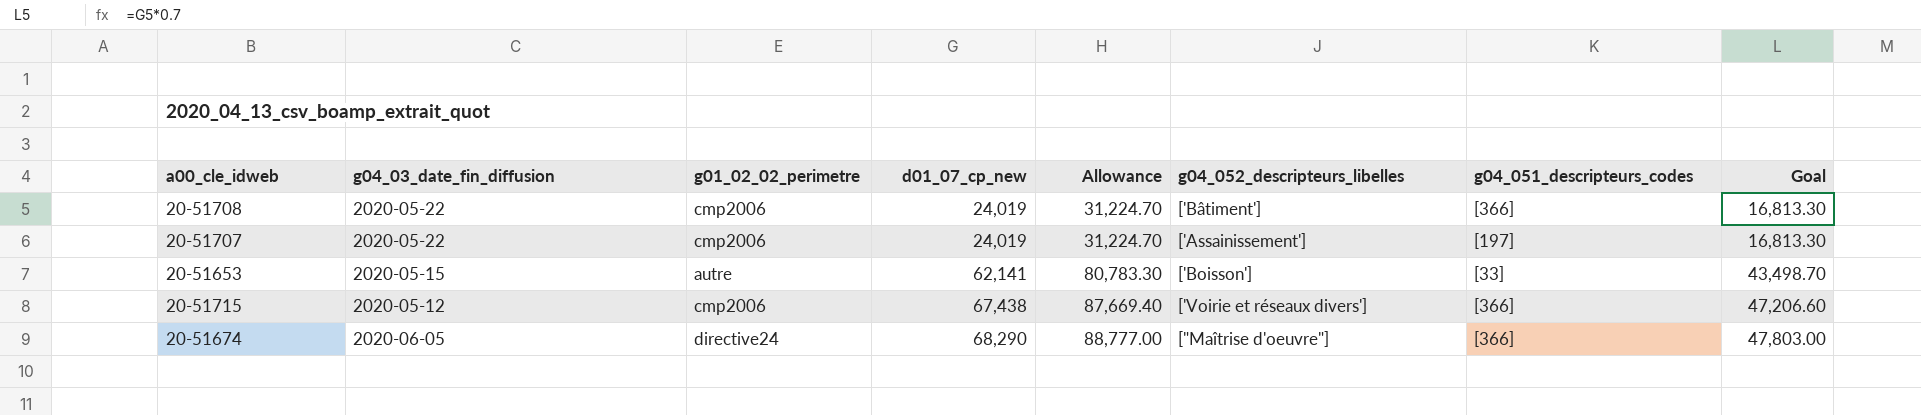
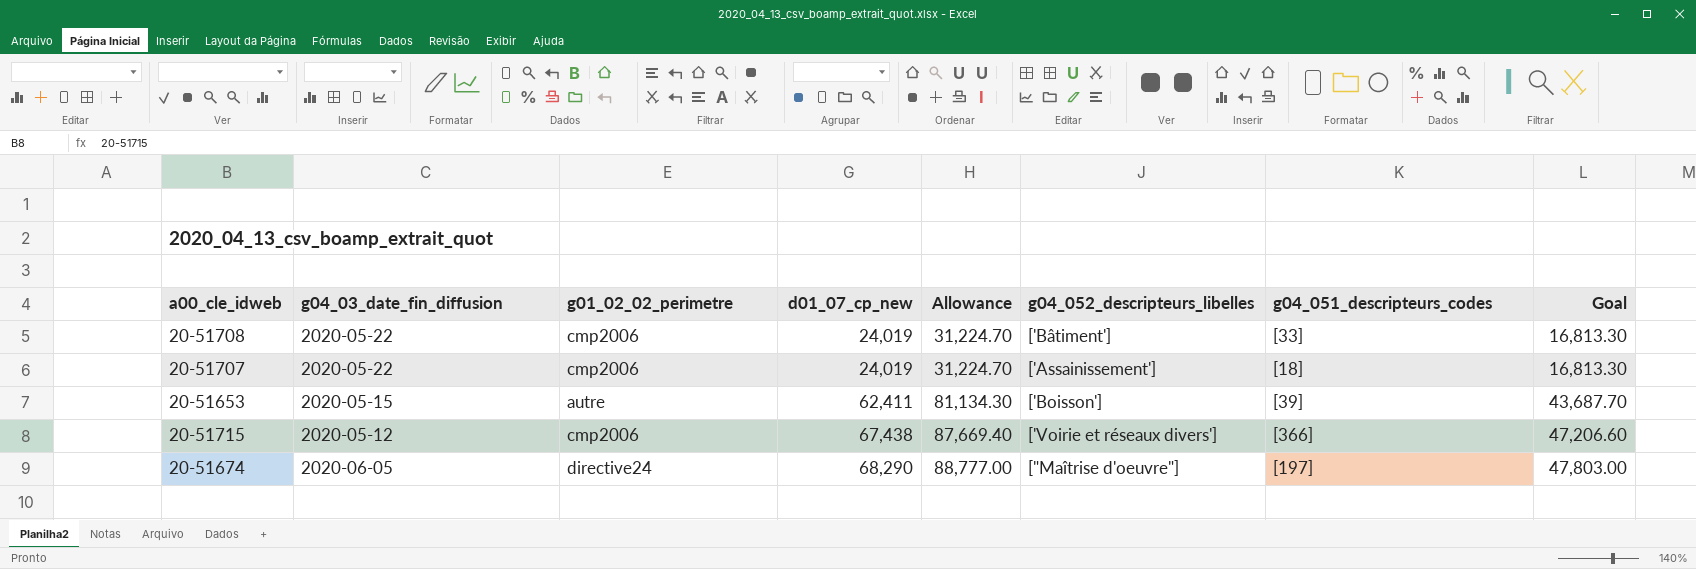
20-51708 | g04_051_descripteurs_codes: [366] -> [33]
20-51707 | g04_051_descripteurs_codes: [197] -> [18]
20-51653 | d01_07_cp_new: 62,141 -> 62,411
20-51653 | Allowance: 80,783.30 -> 81,134.30
20-51653 | g04_051_descripteurs_codes: [33] -> [39]
20-51653 | Goal: 43,498.70 -> 43,687.70
20-51674 | g04_051_descripteurs_codes: [366] -> [197]

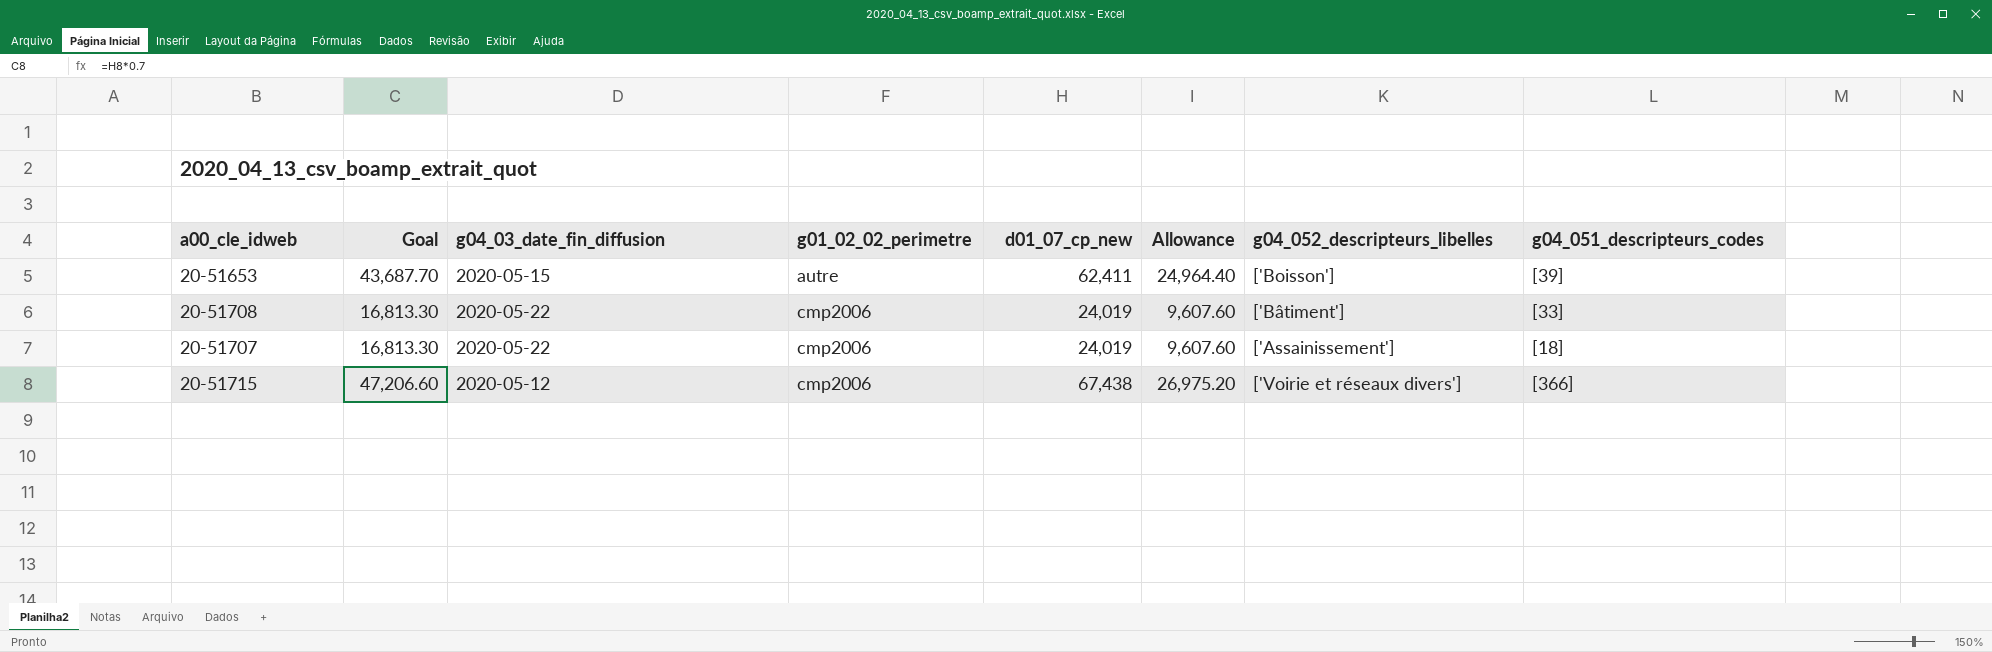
row order: d01_07_cp_new ascending -> g01_02_02_perimetre ascending
column Goal | position: 8 -> 2
column Allowance | formula: [d01_07_cp_new] * 1.3 -> [d01_07_cp_new] * 0.4
row 20-51674: 2020-06-05 | directive24 | 68,290 | 88,777.00 | ["Maîtrise d'oeuvre"] | [197] | 47,803.00 -> none

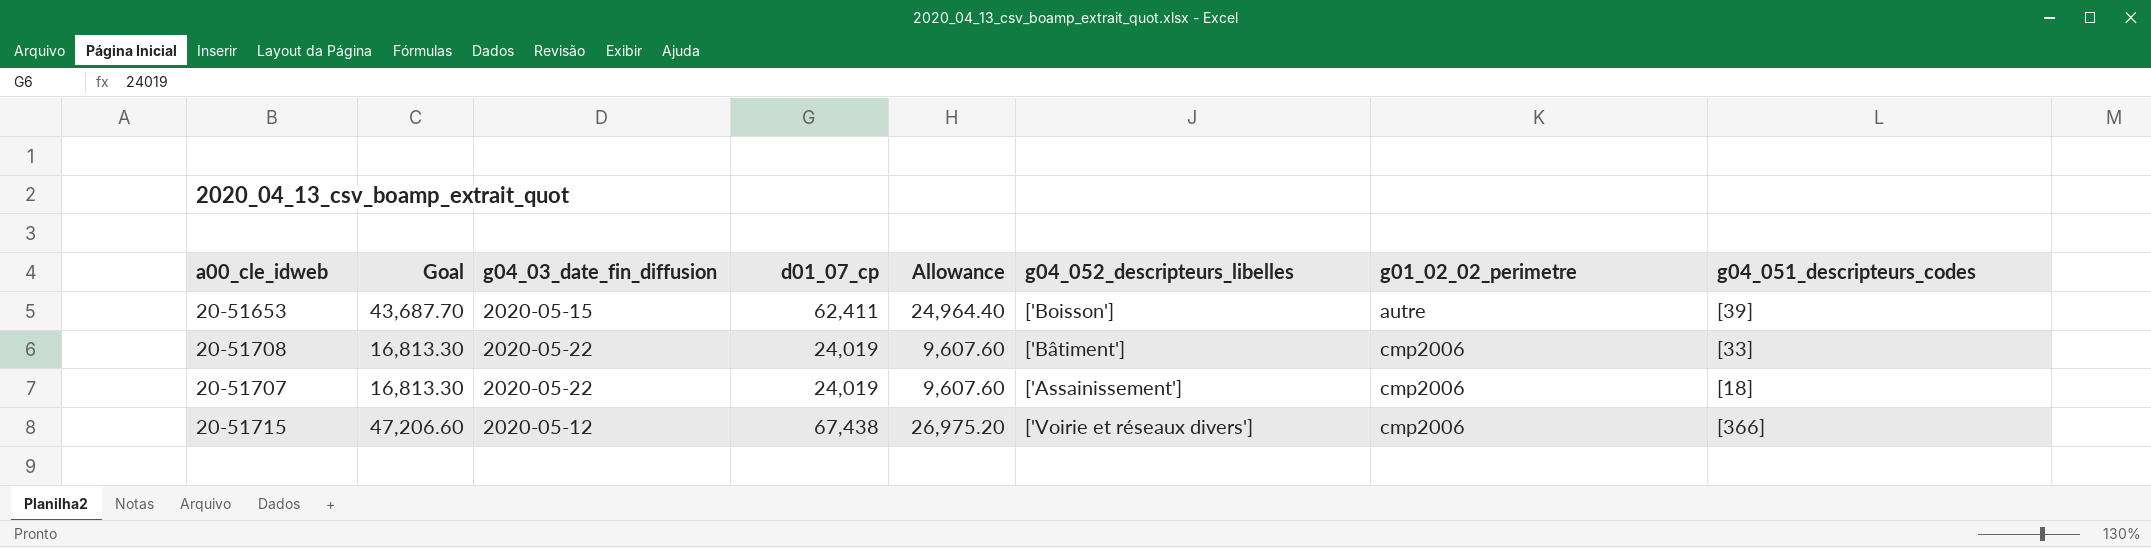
column name: d01_07_cp_new -> d01_07_cp
column g01_02_02_perimetre | position: 4 -> 7

